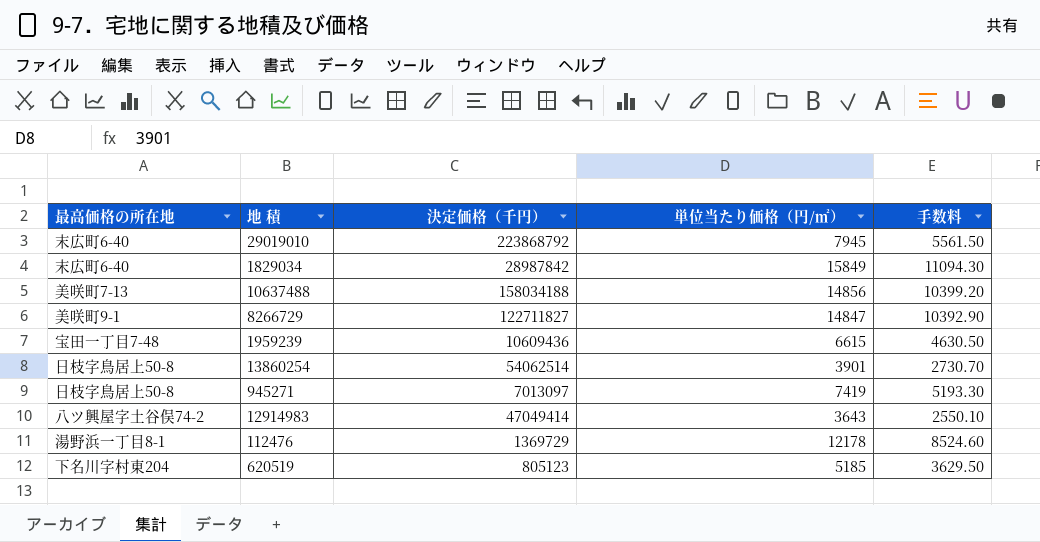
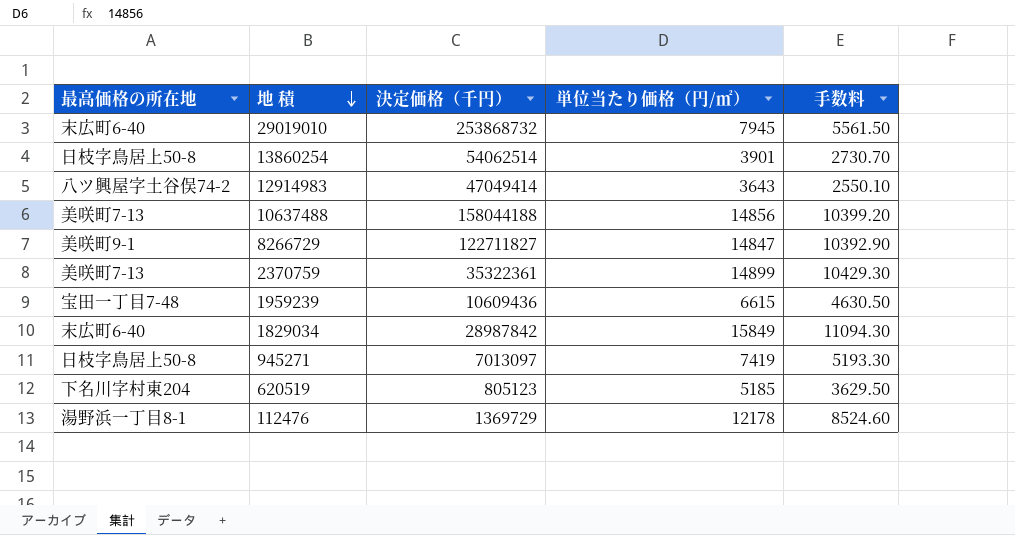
row order: none -> 地 積 descending
29019010 | 決定価格（千円）: 223868792 -> 253868732
10637488 | 決定価格（千円）: 158034188 -> 158044188
row 2370759: none -> 美咲町7-13 | 35322361 | 14899 | 10429.30

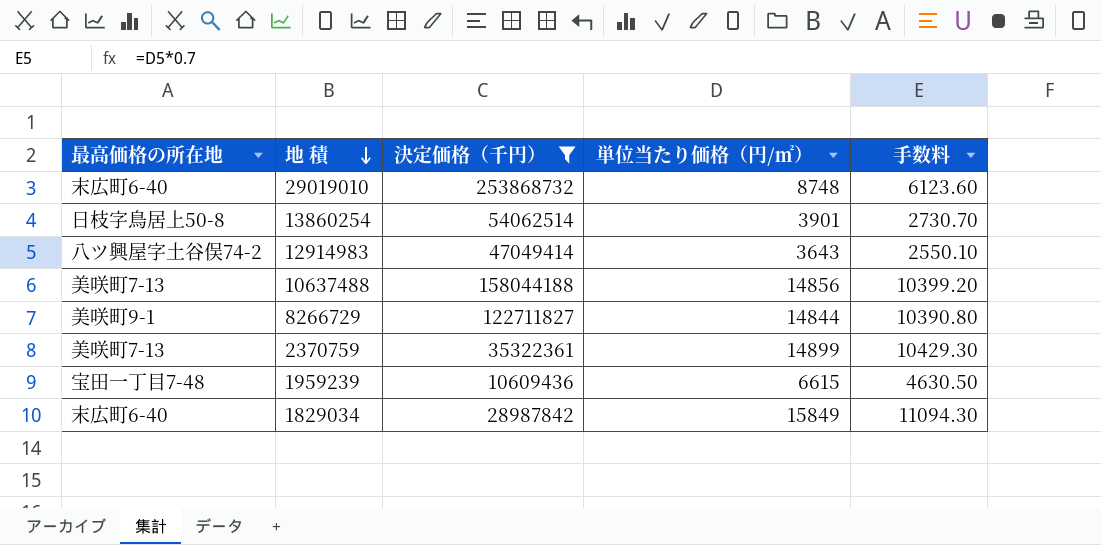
filter: none -> 決定価格（千円） >= 10609436
29019010 | 単位当たり価格（円/㎡）: 7945 -> 8748
29019010 | 手数料: 5561.50 -> 6123.60
8266729 | 単位当たり価格（円/㎡）: 14847 -> 14844
8266729 | 手数料: 10392.90 -> 10390.80

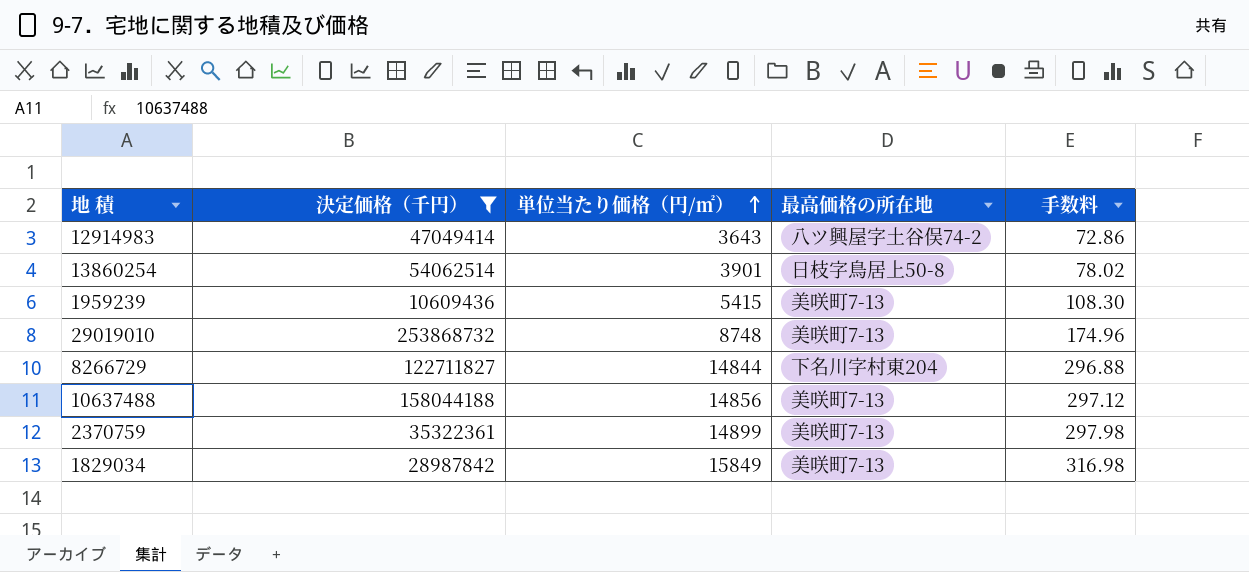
row order: 地 積 descending -> 単位当たり価格（円/㎡） ascending
column 最高価格の所在地 | position: 1 -> 4
column 手数料 | formula: [単位当たり価格（円/㎡）] * 0.7 -> [単位当たり価格（円/㎡）] * 0.02
1959239 | 単位当たり価格（円/㎡）: 6615 -> 5415
1959239 | 最高価格の所在地: 宝田一丁目7-48 -> 美咲町7-13
29019010 | 最高価格の所在地: 末広町6-40 -> 美咲町7-13
8266729 | 最高価格の所在地: 美咲町9-1 -> 下名川字村東204
1829034 | 最高価格の所在地: 末広町6-40 -> 美咲町7-13

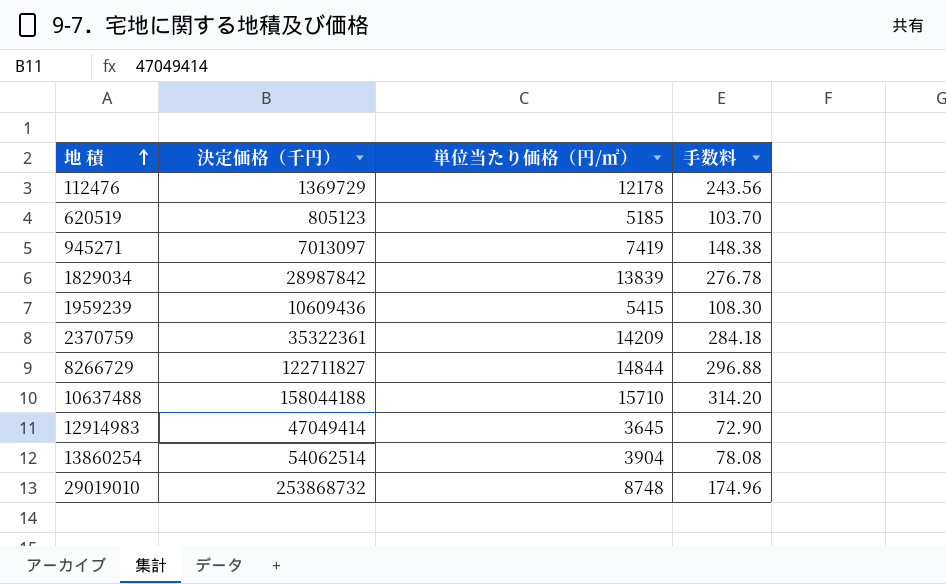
filter: 決定価格（千円） >= 10609436 -> none
row order: 単位当たり価格（円/㎡） ascending -> 地 積 ascending
column 最高価格の所在地 | position: 4 -> none
1829034 | 単位当たり価格（円/㎡）: 15849 -> 13839
1829034 | 手数料: 316.98 -> 276.78
2370759 | 単位当たり価格（円/㎡）: 14899 -> 14209
2370759 | 手数料: 297.98 -> 284.18
10637488 | 単位当たり価格（円/㎡）: 14856 -> 15710
10637488 | 手数料: 297.12 -> 314.20
12914983 | 単位当たり価格（円/㎡）: 3643 -> 3645
12914983 | 手数料: 72.86 -> 72.90
13860254 | 単位当たり価格（円/㎡）: 3901 -> 3904
13860254 | 手数料: 78.02 -> 78.08

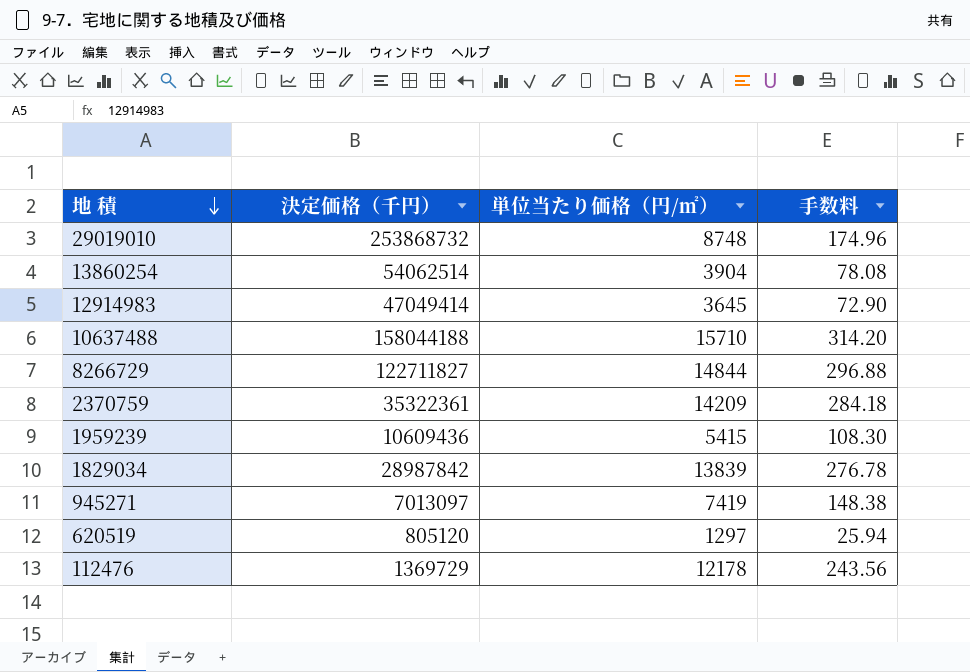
row order: 地 積 ascending -> 地 積 descending
620519 | 決定価格（千円）: 805123 -> 805120
620519 | 単位当たり価格（円/㎡）: 5185 -> 1297
620519 | 手数料: 103.70 -> 25.94

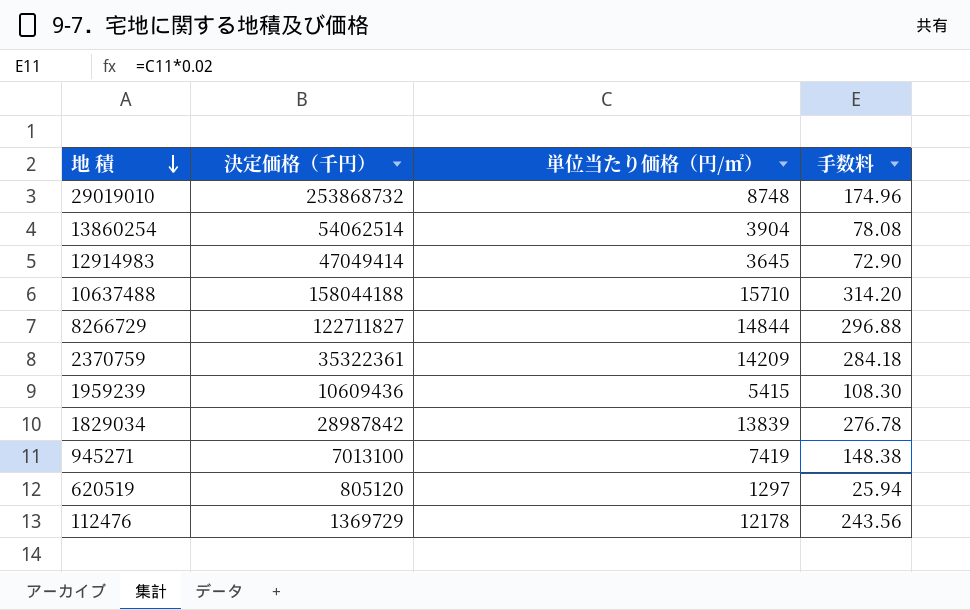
945271 | 決定価格（千円）: 7013097 -> 7013100

